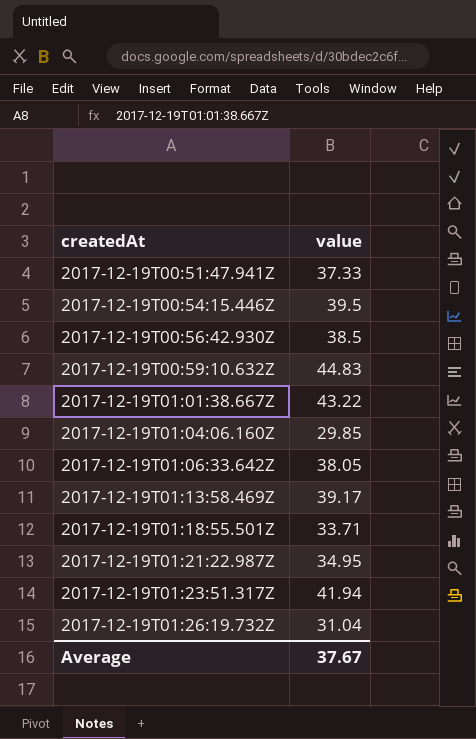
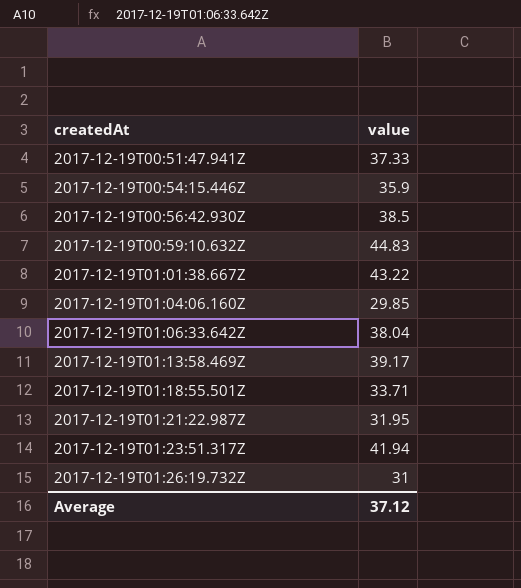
2017-12-19T00:54:15.446Z | value: 39.5 -> 35.9
2017-12-19T01:06:33.642Z | value: 38.05 -> 38.04
2017-12-19T01:21:22.987Z | value: 34.95 -> 31.95
2017-12-19T01:26:19.732Z | value: 31.04 -> 31
Average | value: 37.67 -> 37.12

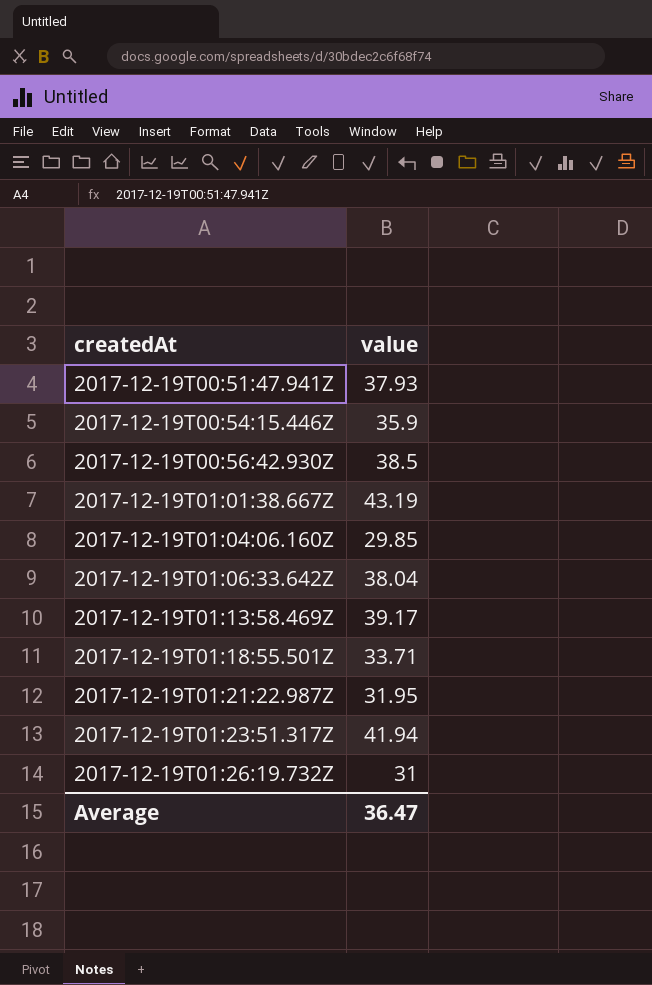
row 2017-12-19T00:59:10.632Z: 44.83 -> none
2017-12-19T00:51:47.941Z | value: 37.33 -> 37.93
2017-12-19T01:01:38.667Z | value: 43.22 -> 43.19
Average | value: 37.12 -> 36.47

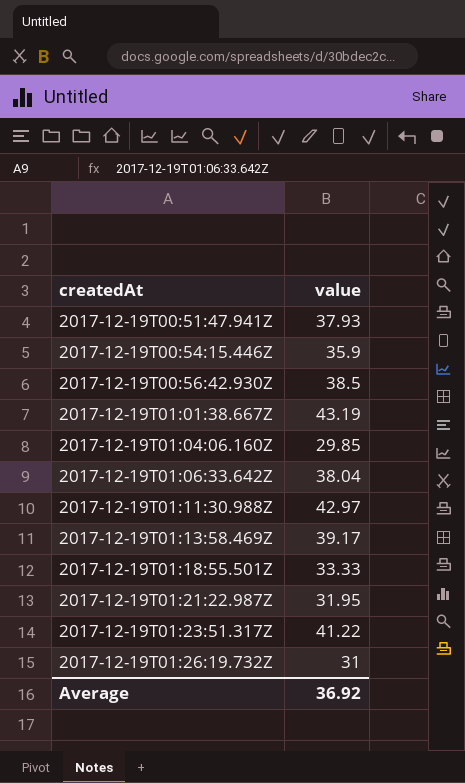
row 2017-12-19T01:11:30.988Z: none -> 42.97
2017-12-19T01:18:55.501Z | value: 33.71 -> 33.33
2017-12-19T01:23:51.317Z | value: 41.94 -> 41.22
Average | value: 36.47 -> 36.92

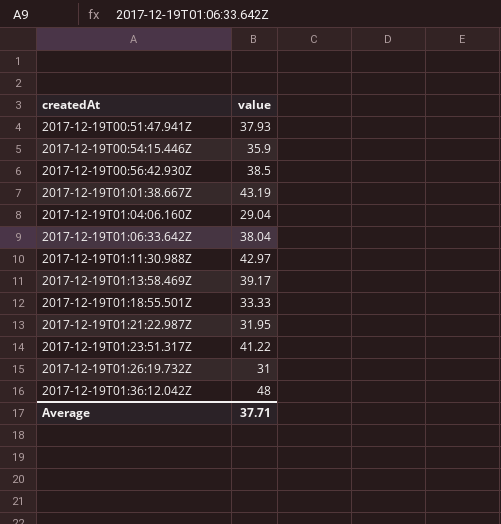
2017-12-19T01:04:06.160Z | value: 29.85 -> 29.04
row 2017-12-19T01:36:12.042Z: none -> 48
Average | value: 36.92 -> 37.71

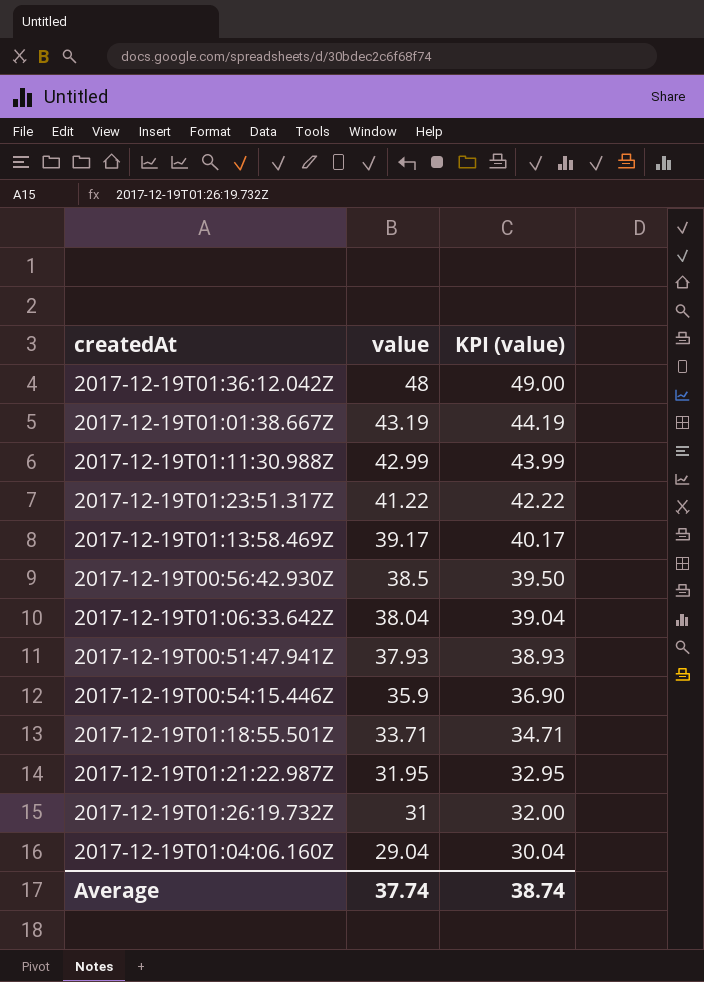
row order: createdAt ascending -> value descending
column KPI (value) | formula: none -> [value] + 1
2017-12-19T01:11:30.988Z | value: 42.97 -> 42.99
2017-12-19T01:18:55.501Z | value: 33.33 -> 33.71
Average | value: 37.71 -> 37.74

